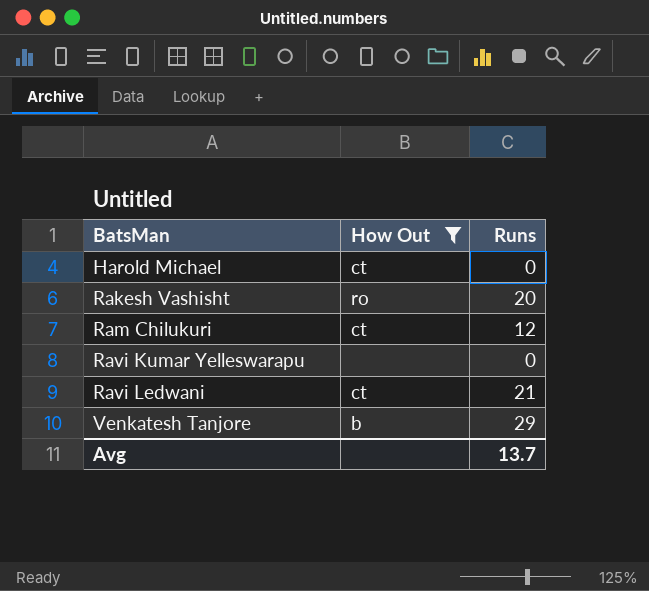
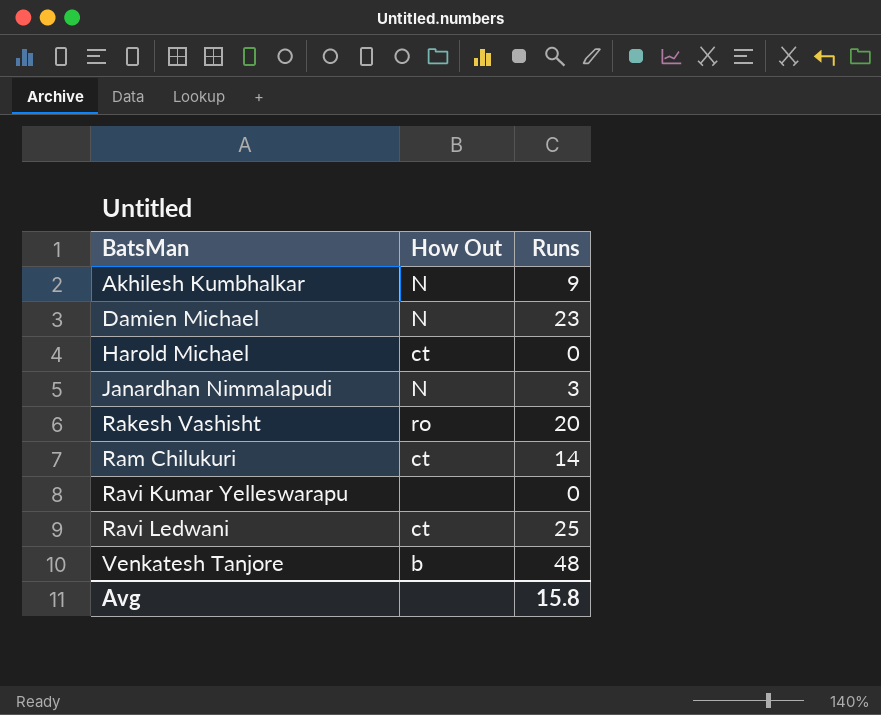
filter: How Out != N -> none
Ram Chilukuri | Runs: 12 -> 14
Ravi Ledwani | Runs: 21 -> 25
Venkatesh Tanjore | Runs: 29 -> 48
Avg | Runs: 13.7 -> 15.8

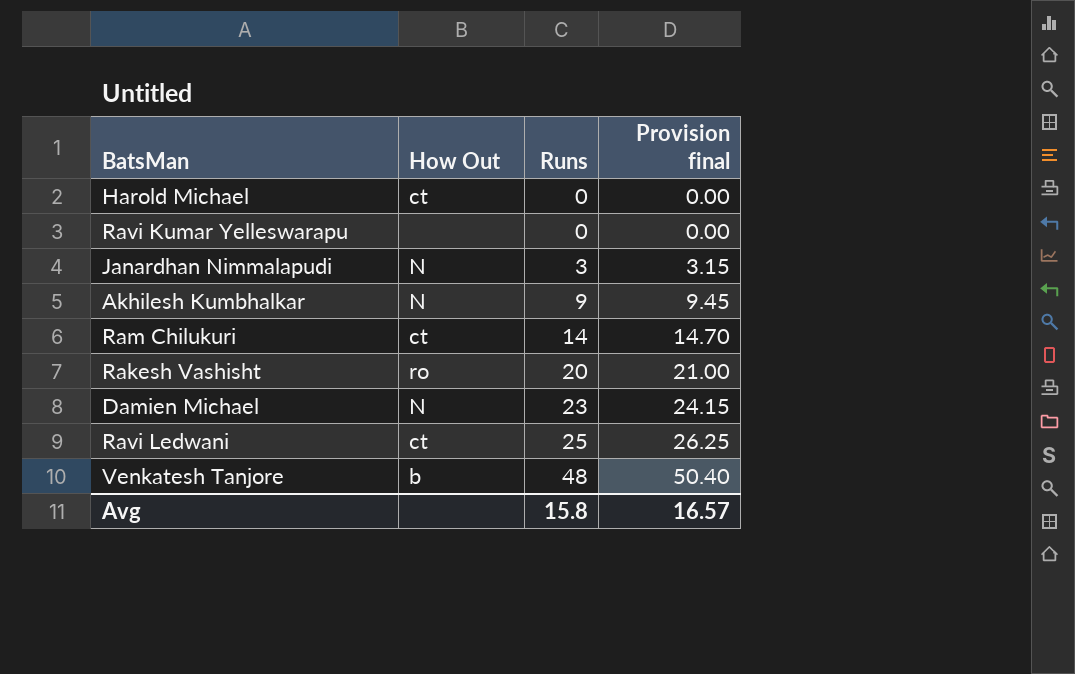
row order: BatsMan ascending -> Runs ascending
column Provision final | formula: none -> [Runs] * 1.05

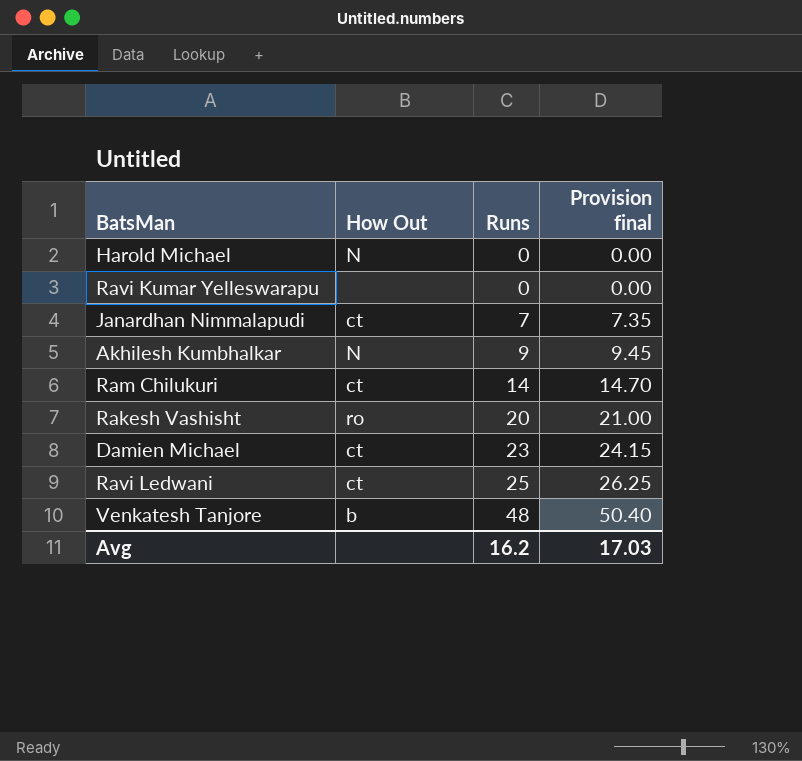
Harold Michael | How Out: ct -> N
Janardhan Nimmalapudi | How Out: N -> ct
Janardhan Nimmalapudi | Runs: 3 -> 7
Janardhan Nimmalapudi | Provision final: 3.15 -> 7.35
Damien Michael | How Out: N -> ct
Avg | Runs: 15.8 -> 16.2
Avg | Provision final: 16.57 -> 17.03

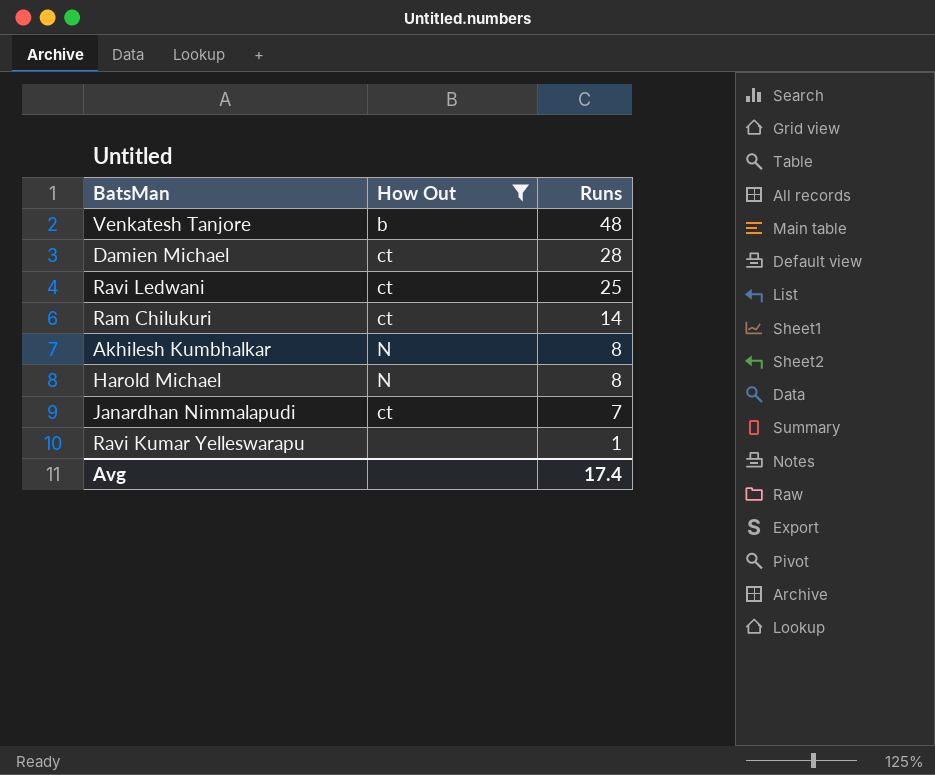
filter: none -> How Out != ro
row order: Runs ascending -> Runs descending
column Provision final | formula: [Runs] * 1.05 -> none
Damien Michael | Runs: 23 -> 28
Akhilesh Kumbhalkar | Runs: 9 -> 8
Harold Michael | Runs: 0 -> 8
Ravi Kumar Yelleswarapu | Runs: 0 -> 1
Avg | Runs: 16.2 -> 17.4

